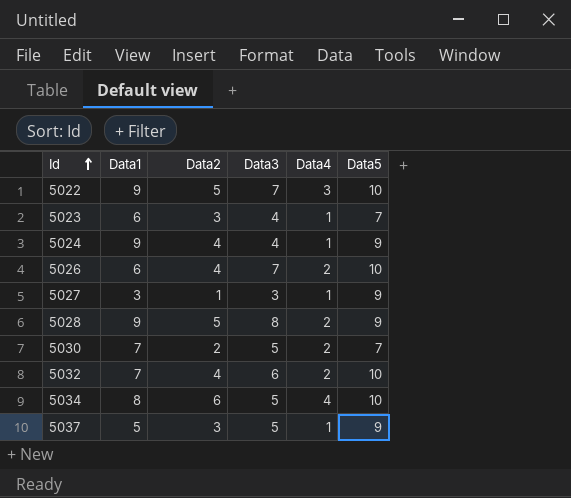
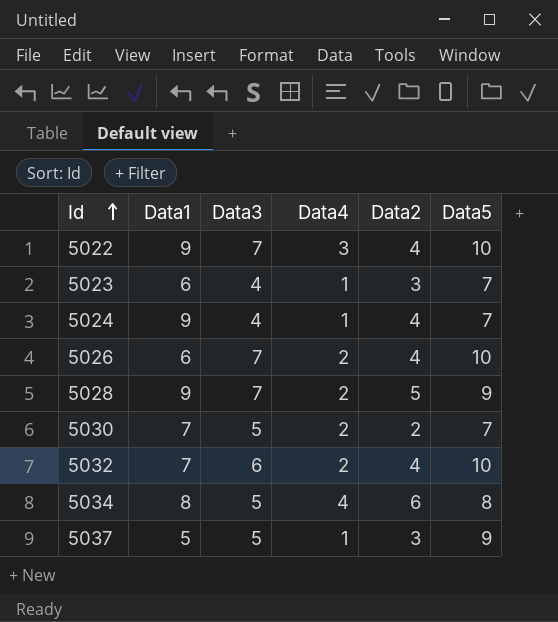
column Data2 | position: 3 -> 5
row 5027: 3 | 1 | 3 | 1 | 9 -> none
5022 | Data2: 5 -> 4
5024 | Data5: 9 -> 7
5028 | Data3: 8 -> 7
5034 | Data5: 10 -> 8

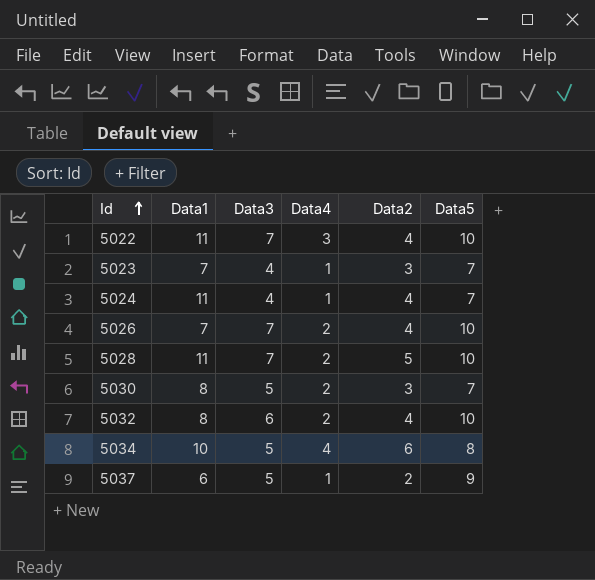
5022 | Data1: 9 -> 11
5023 | Data1: 6 -> 7
5024 | Data1: 9 -> 11
5026 | Data1: 6 -> 7
5028 | Data1: 9 -> 11
5028 | Data5: 9 -> 10
5030 | Data1: 7 -> 8
5030 | Data2: 2 -> 3
5032 | Data1: 7 -> 8
5034 | Data1: 8 -> 10
5037 | Data1: 5 -> 6
5037 | Data2: 3 -> 2

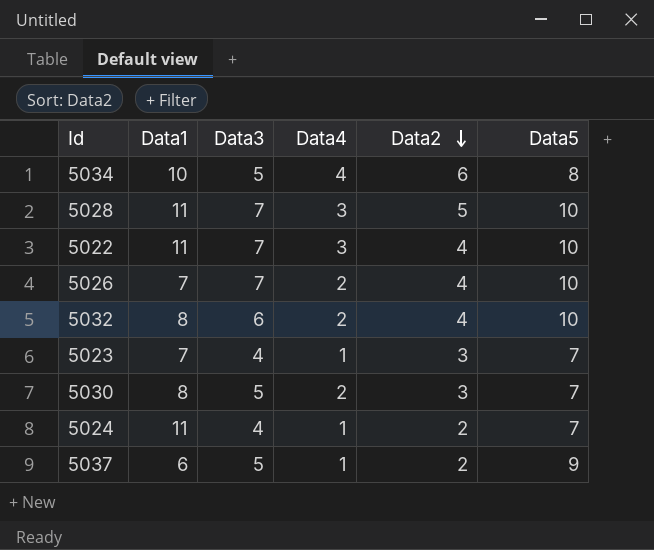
row order: Id ascending -> Data2 descending
5028 | Data4: 2 -> 3
5024 | Data2: 4 -> 2

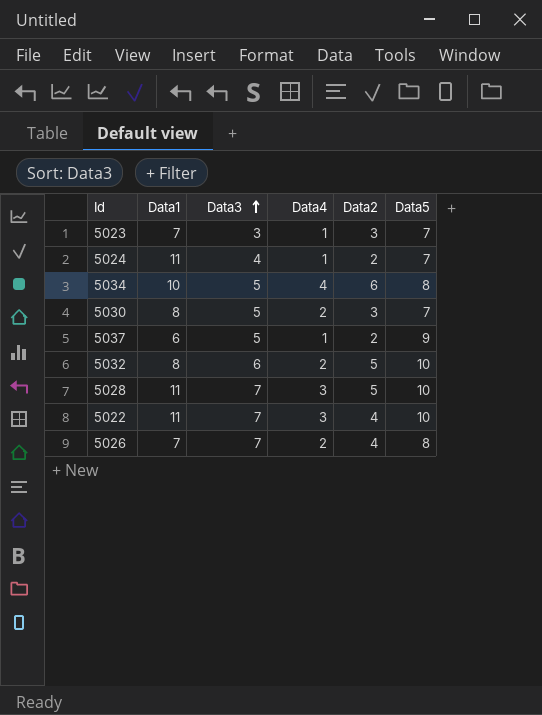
row order: Data2 descending -> Data3 ascending
5023 | Data3: 4 -> 3
5032 | Data2: 4 -> 5
5026 | Data5: 10 -> 8

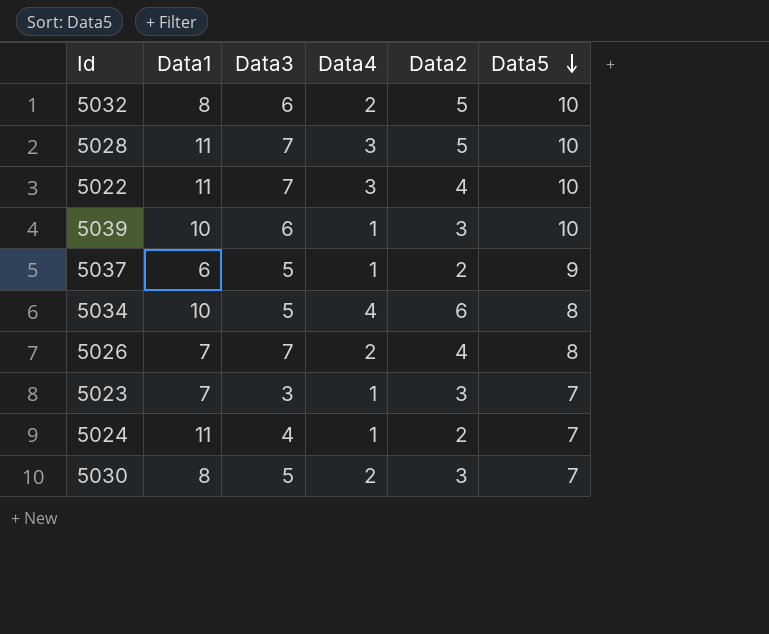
row order: Data3 ascending -> Data5 descending
row 5039: none -> 10 | 6 | 1 | 3 | 10

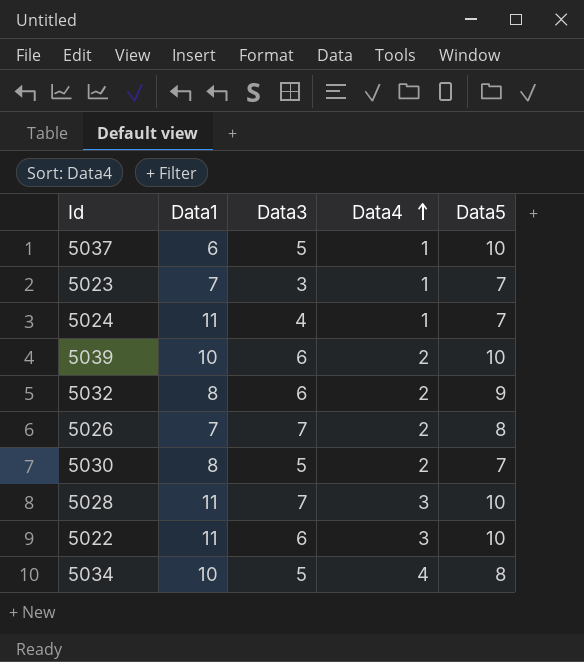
row order: Data5 descending -> Data4 ascending
column Data2 | position: 5 -> none
5037 | Data5: 9 -> 10
5039 | Data4: 1 -> 2
5032 | Data5: 10 -> 9
5022 | Data3: 7 -> 6

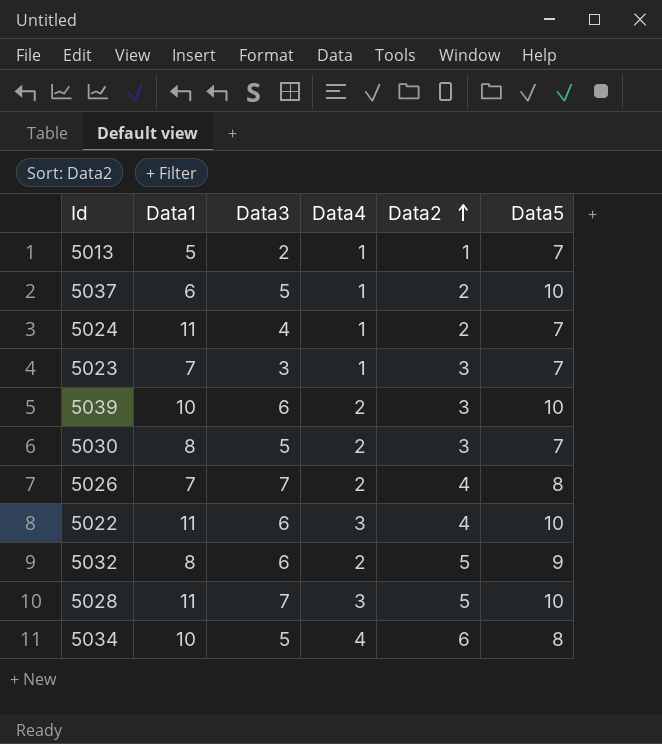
row order: Data4 ascending -> Data2 ascending
column Data2 | position: none -> 5
row 5013: none -> 5 | 2 | 1 | 1 | 7

